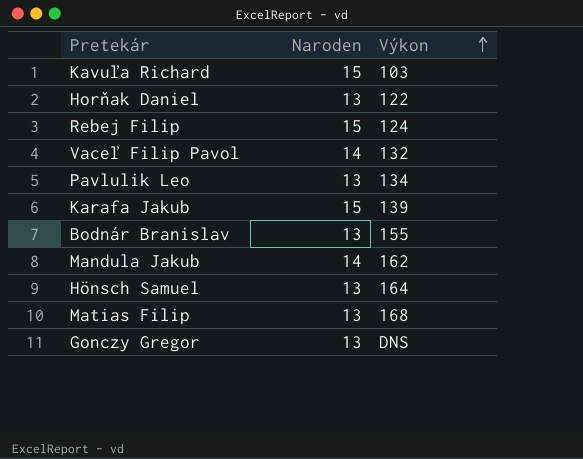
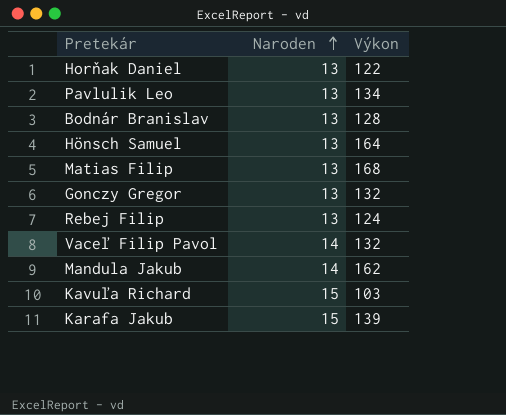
row order: Výkon ascending -> Naroden ascending
Bodnár Branislav | Výkon: 155 -> 128
Gonczy Gregor | Výkon: DNS -> 132
Rebej Filip | Naroden: 15 -> 13

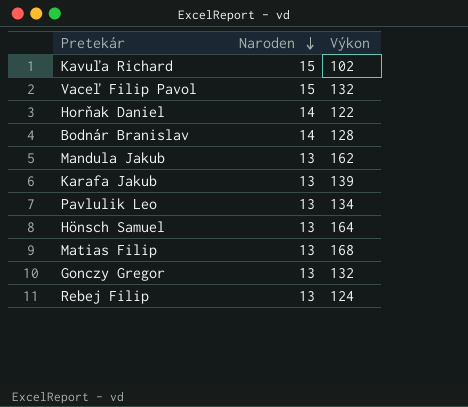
row order: Naroden ascending -> Naroden descending
Kavuľa Richard | Výkon: 103 -> 102
Vaceľ Filip Pavol | Naroden: 14 -> 15
Horňak Daniel | Naroden: 13 -> 14
Bodnár Branislav | Naroden: 13 -> 14
Mandula Jakub | Naroden: 14 -> 13
Karafa Jakub | Naroden: 15 -> 13

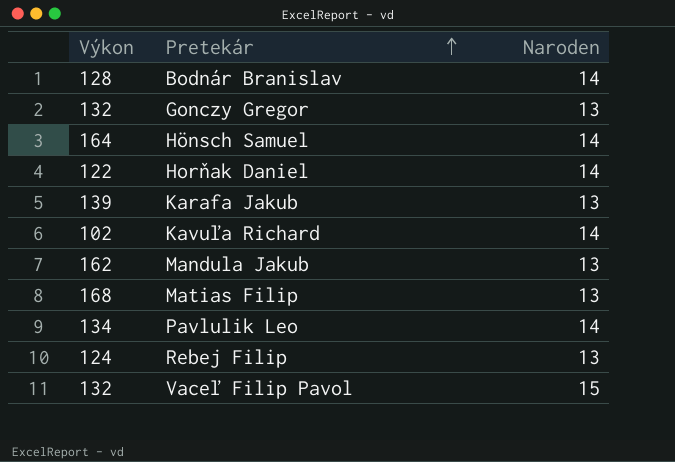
row order: Naroden descending -> Pretekár ascending
column Výkon | position: 3 -> 1
Hönsch Samuel | Naroden: 13 -> 14
Kavuľa Richard | Naroden: 15 -> 14
Pavlulik Leo | Naroden: 13 -> 14

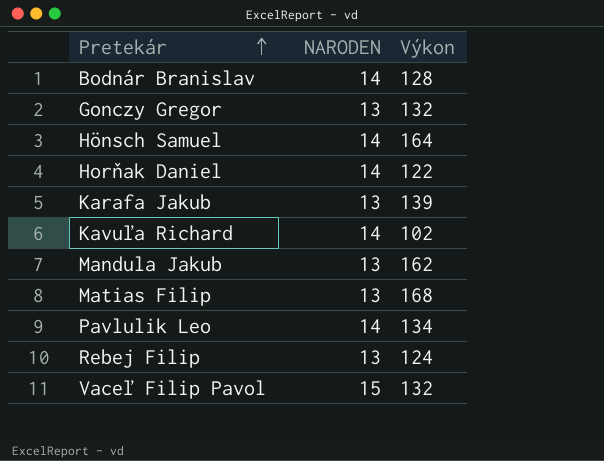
column name: Naroden -> NARODEN
column Výkon | position: 1 -> 3

